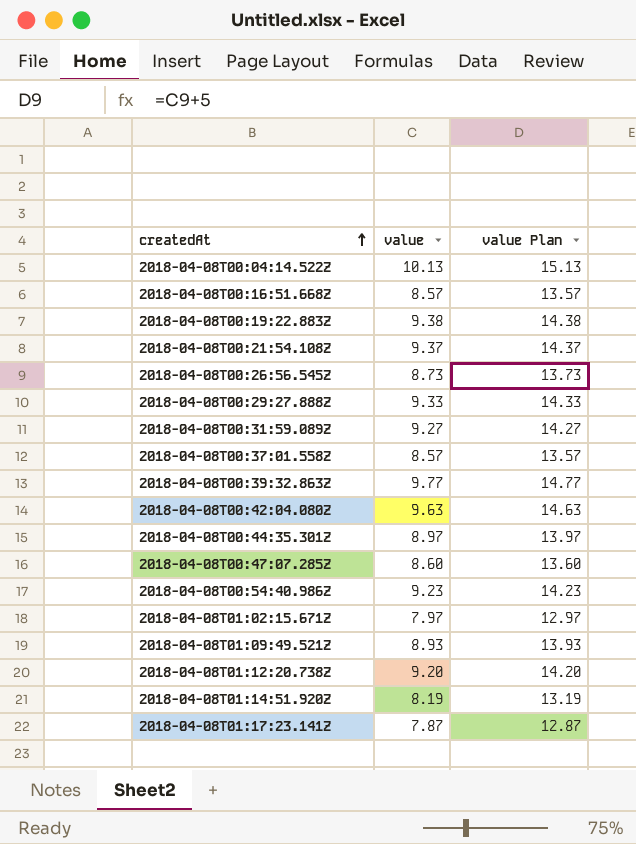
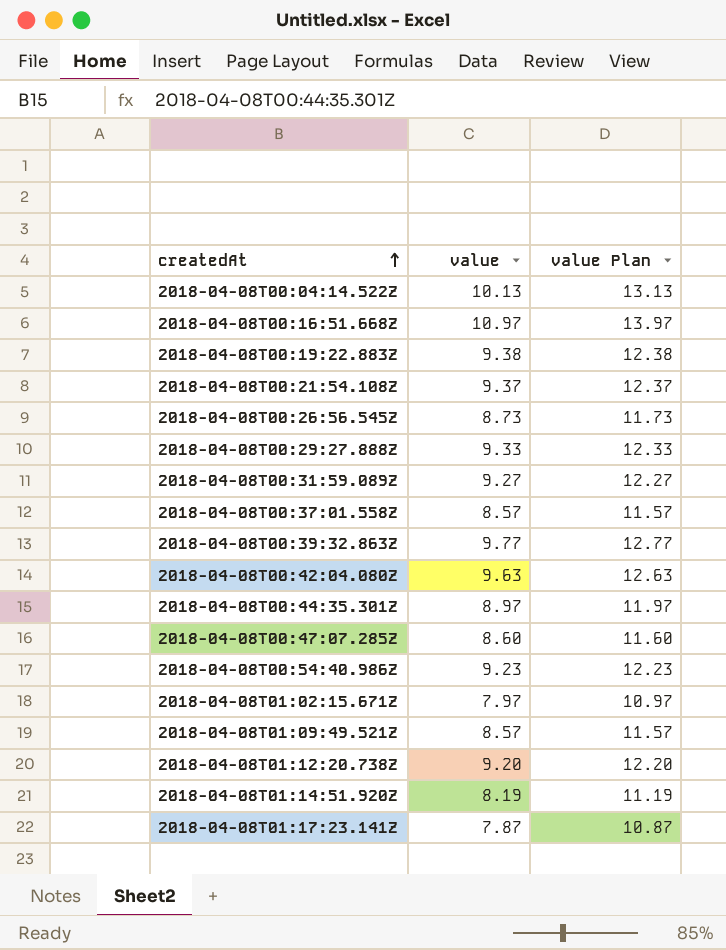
column value Plan | formula: [value] + 5 -> [value] + 3
2018-04-08T00:16:51.668Z | value: 8.57 -> 10.97
2018-04-08T01:09:49.521Z | value: 8.93 -> 8.57

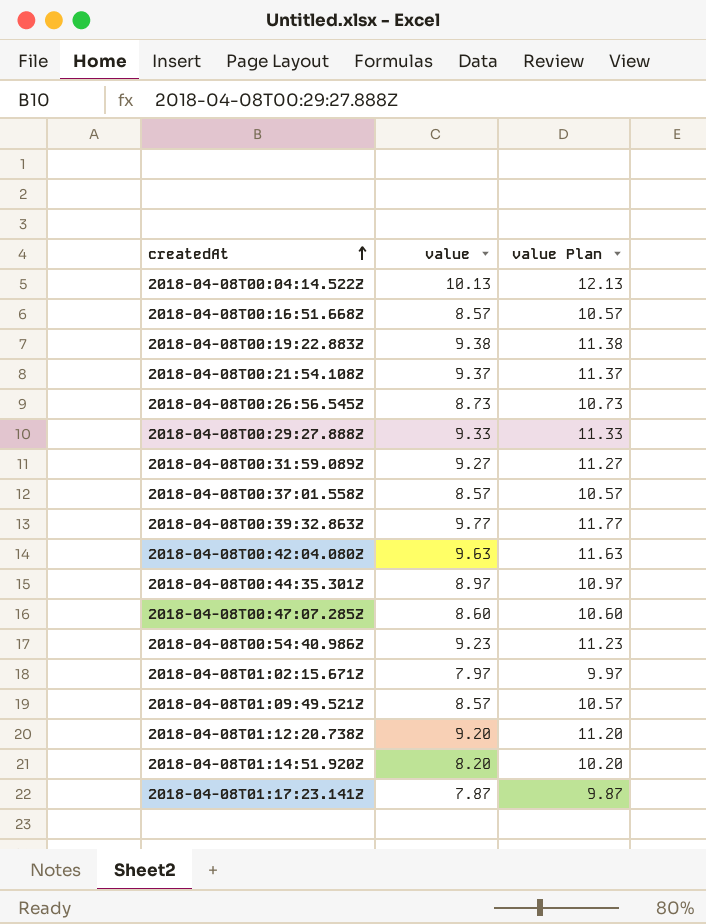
column value Plan | formula: [value] + 3 -> [value] + 2
2018-04-08T00:16:51.668Z | value: 10.97 -> 8.57
2018-04-08T01:14:51.920Z | value: 8.19 -> 8.20

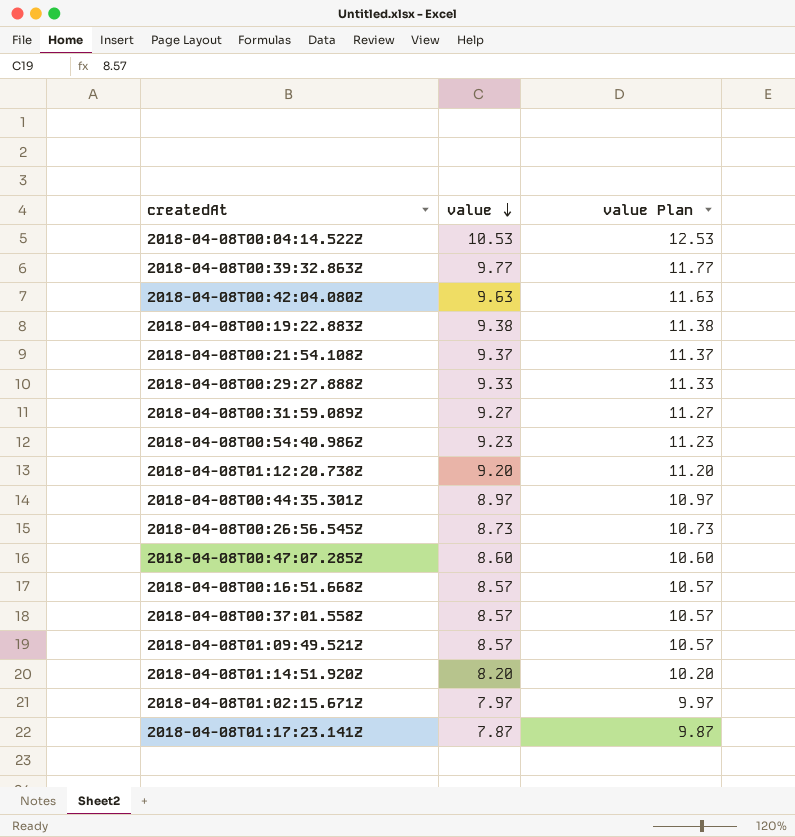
row order: createdAt ascending -> value descending
2018-04-08T00:04:14.522Z | value: 10.13 -> 10.53
2018-04-08T00:04:14.522Z | value Plan: 12.13 -> 12.53

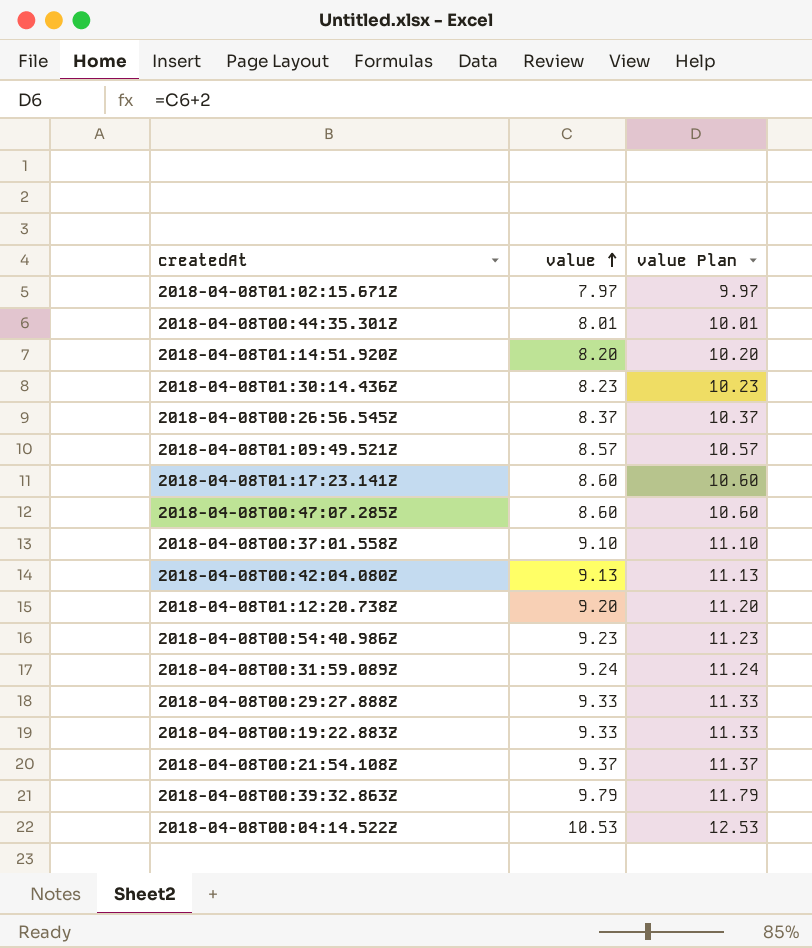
row order: value descending -> value ascending
row 2018-04-08T00:16:51.668Z: 8.57 | 10.57 -> none
2018-04-08T00:44:35.301Z | value: 8.97 -> 8.01
2018-04-08T00:44:35.301Z | value Plan: 10.97 -> 10.01
row 2018-04-08T01:30:14.436Z: none -> 8.23 | 10.23
2018-04-08T00:26:56.545Z | value: 8.73 -> 8.37
2018-04-08T00:26:56.545Z | value Plan: 10.73 -> 10.37
2018-04-08T01:17:23.141Z | value: 7.87 -> 8.60
2018-04-08T01:17:23.141Z | value Plan: 9.87 -> 10.60
2018-04-08T00:37:01.558Z | value: 8.57 -> 9.10
2018-04-08T00:37:01.558Z | value Plan: 10.57 -> 11.10
2018-04-08T00:42:04.080Z | value: 9.63 -> 9.13
2018-04-08T00:42:04.080Z | value Plan: 11.63 -> 11.13
2018-04-08T00:31:59.089Z | value: 9.27 -> 9.24
2018-04-08T00:31:59.089Z | value Plan: 11.27 -> 11.24
2018-04-08T00:19:22.883Z | value: 9.38 -> 9.33
2018-04-08T00:19:22.883Z | value Plan: 11.38 -> 11.33
2018-04-08T00:39:32.863Z | value: 9.77 -> 9.79
2018-04-08T00:39:32.863Z | value Plan: 11.77 -> 11.79

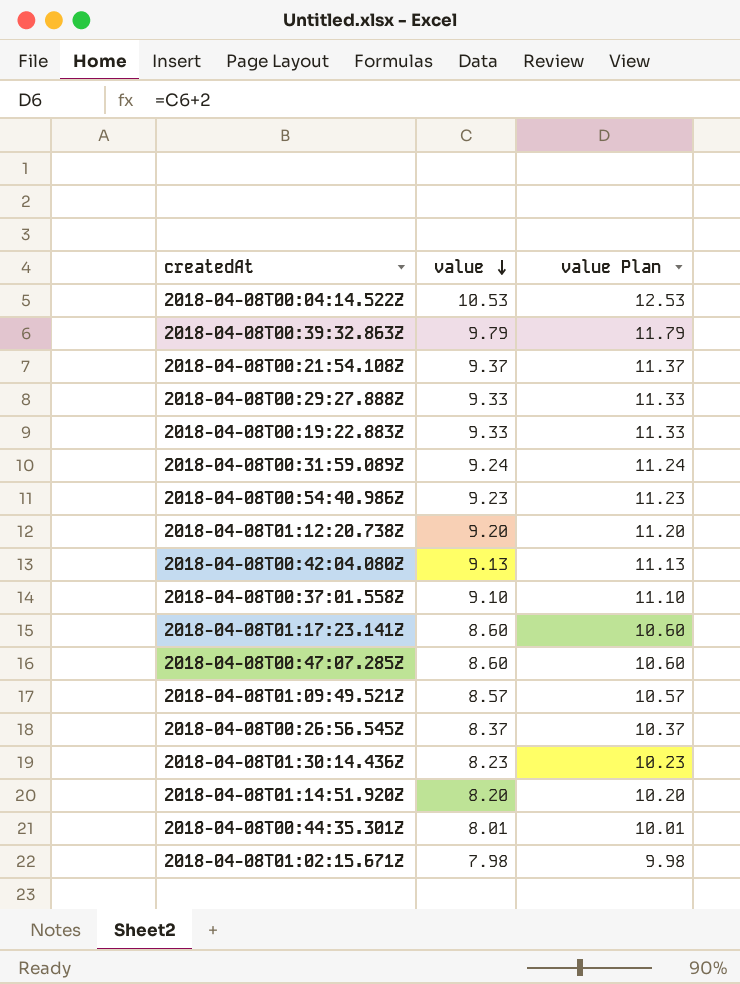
row order: value ascending -> value descending
2018-04-08T01:02:15.671Z | value: 7.97 -> 7.98
2018-04-08T01:02:15.671Z | value Plan: 9.97 -> 9.98

